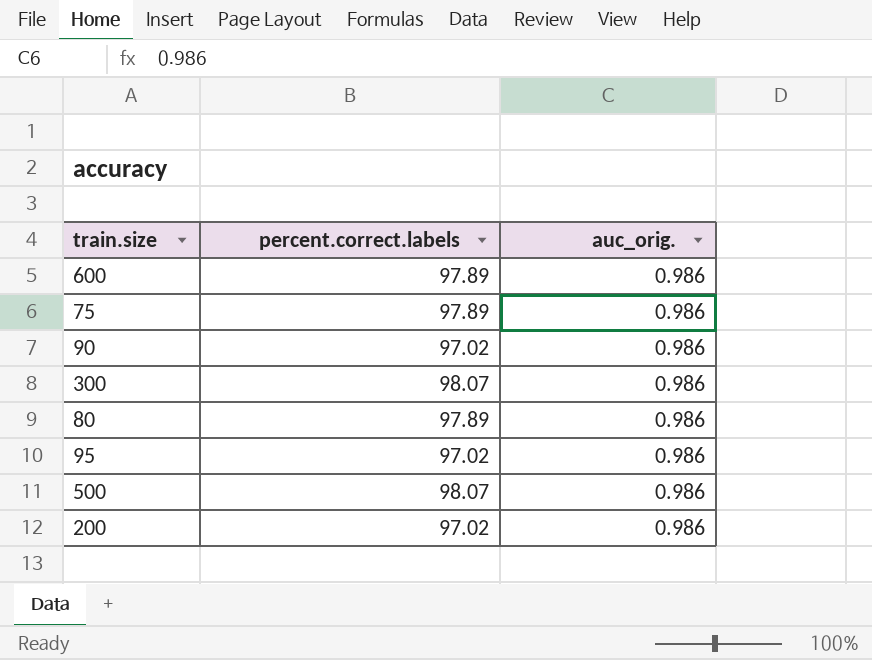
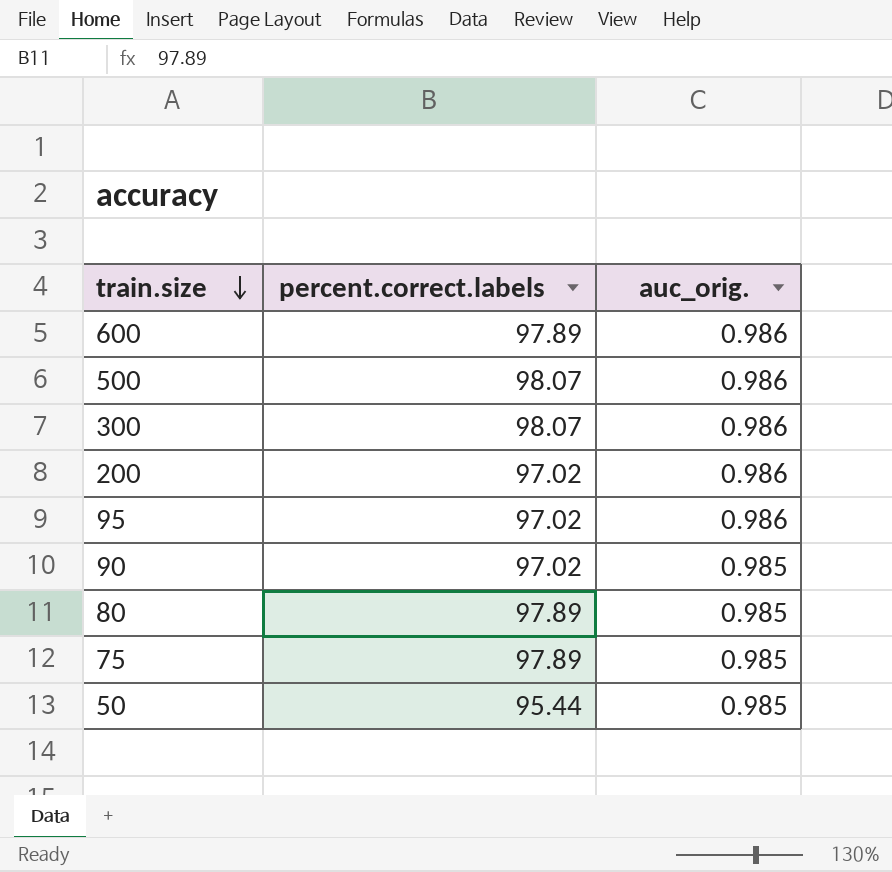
row order: none -> train.size descending
90 | auc_orig.: 0.986 -> 0.985
80 | auc_orig.: 0.986 -> 0.985
75 | auc_orig.: 0.986 -> 0.985
row 50: none -> 95.44 | 0.985

